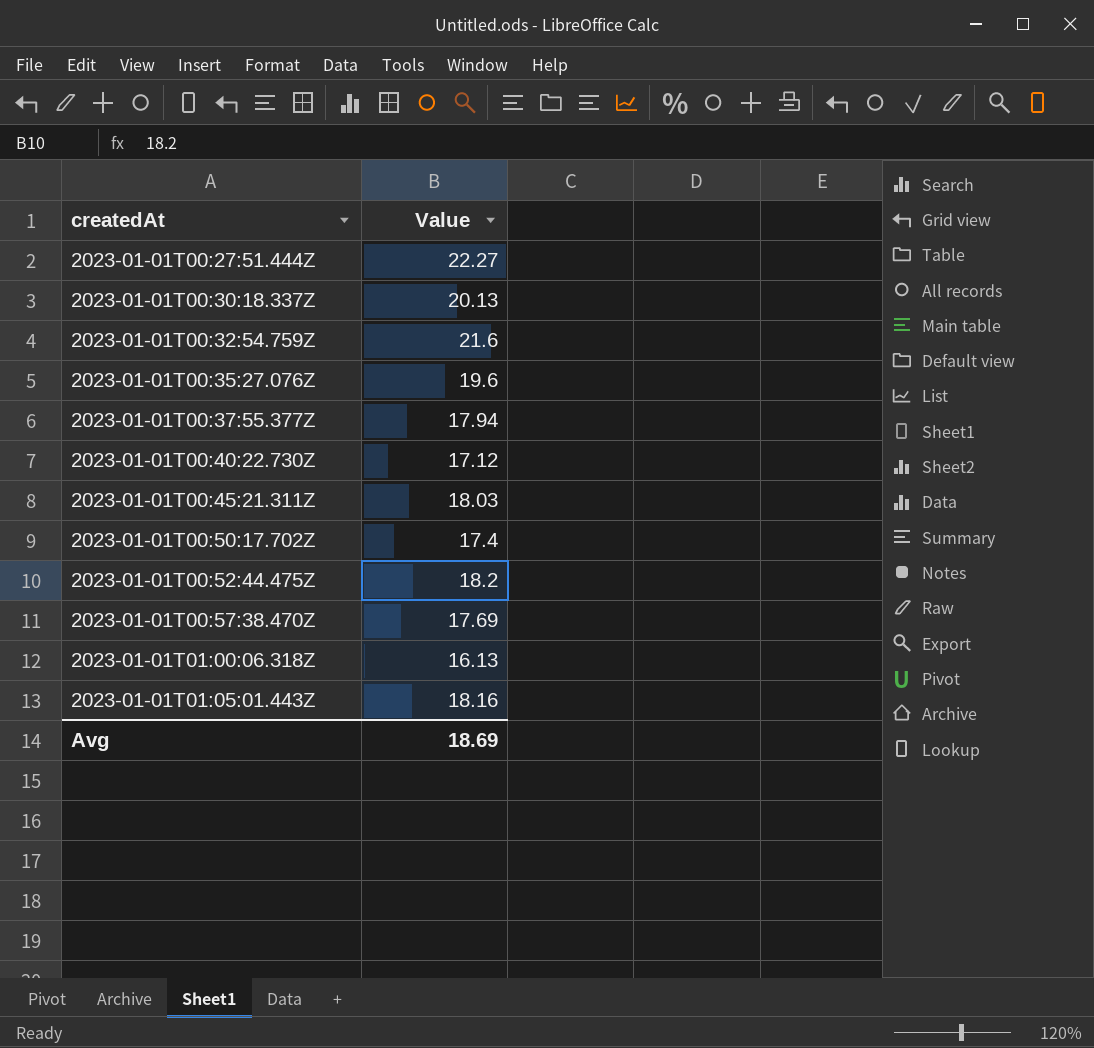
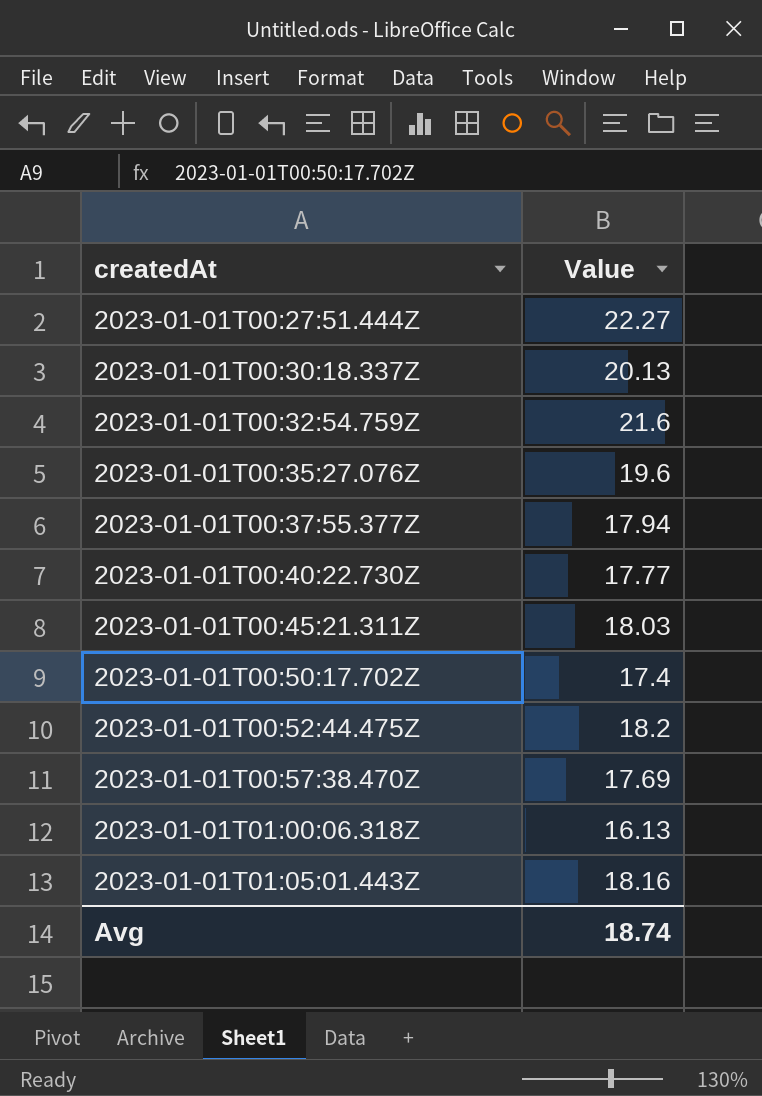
2023-01-01T00:40:22.730Z | Value: 17.12 -> 17.77
Avg | Value: 18.69 -> 18.74

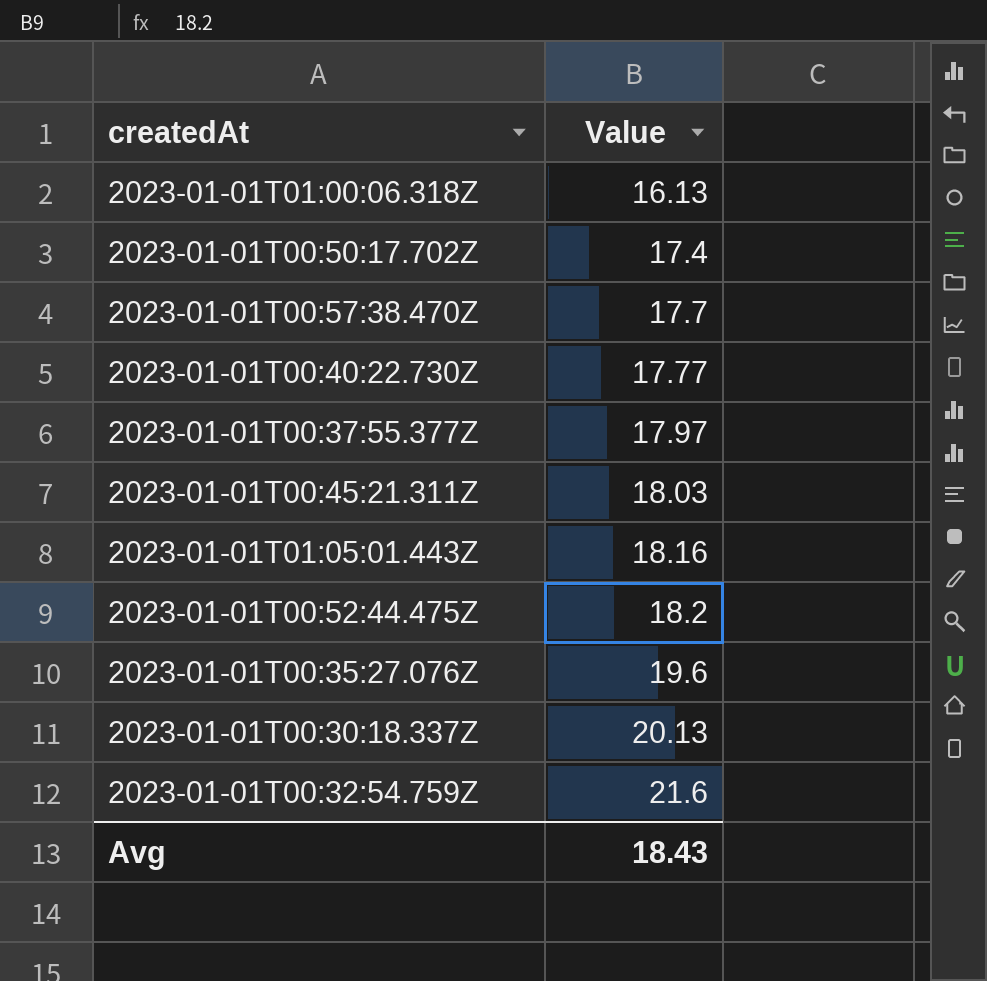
row order: createdAt ascending -> Value ascending
row 2023-01-01T00:27:51.444Z: 22.27 -> none
2023-01-01T00:57:38.470Z | Value: 17.69 -> 17.7
2023-01-01T00:37:55.377Z | Value: 17.94 -> 17.97
Avg | Value: 18.74 -> 18.43

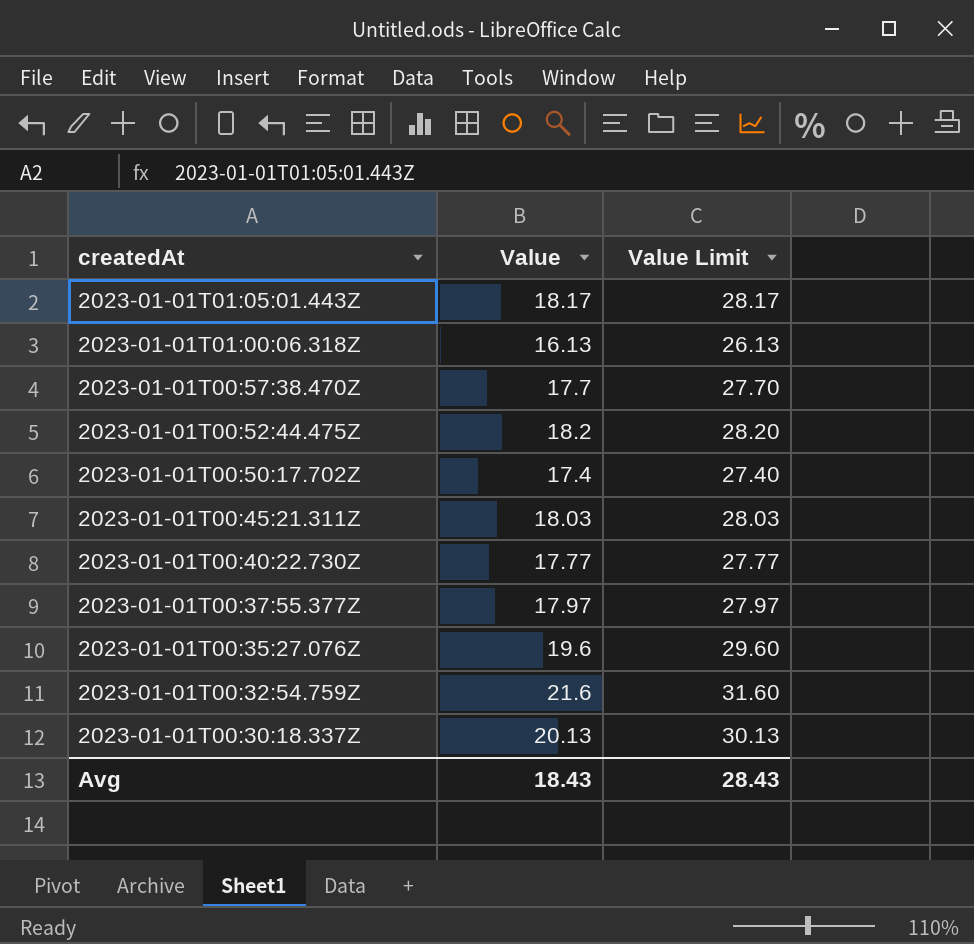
row order: Value ascending -> createdAt descending
column Value Limit | formula: none -> [Value] + 10
2023-01-01T01:05:01.443Z | Value: 18.16 -> 18.17

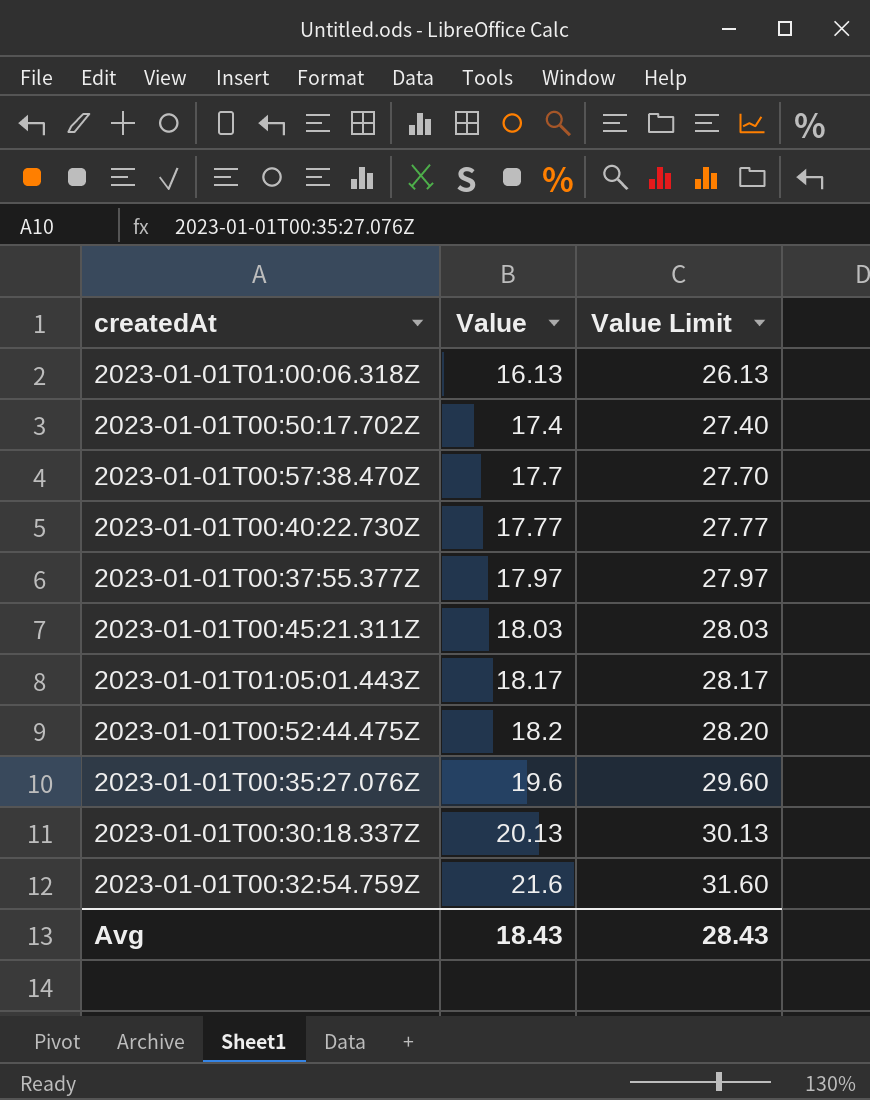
row order: createdAt descending -> Value ascending

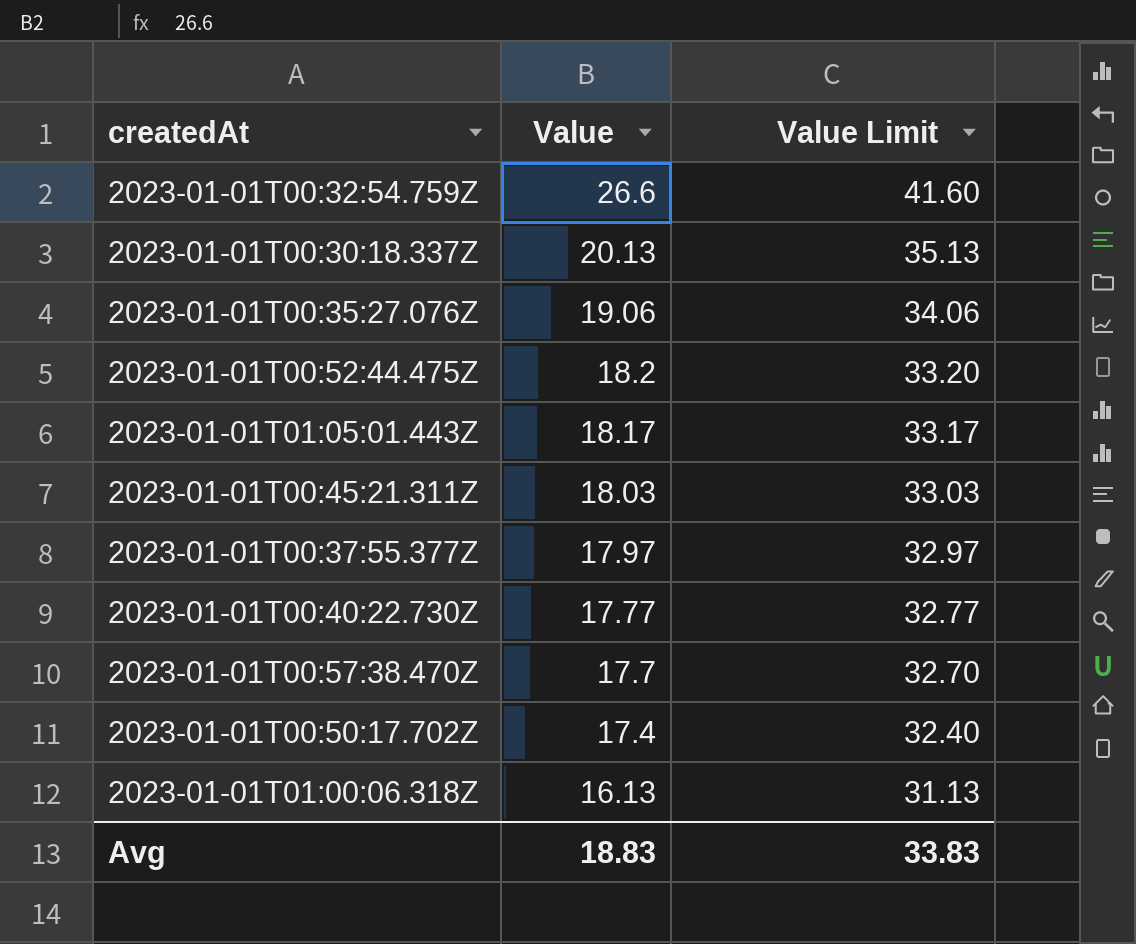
row order: Value ascending -> Value descending
column Value Limit | formula: [Value] + 10 -> [Value] + 15
2023-01-01T00:32:54.759Z | Value: 21.6 -> 26.6
2023-01-01T00:35:27.076Z | Value: 19.6 -> 19.06
Avg | Value: 18.43 -> 18.83
Avg | Value Limit: 28.43 -> 33.83

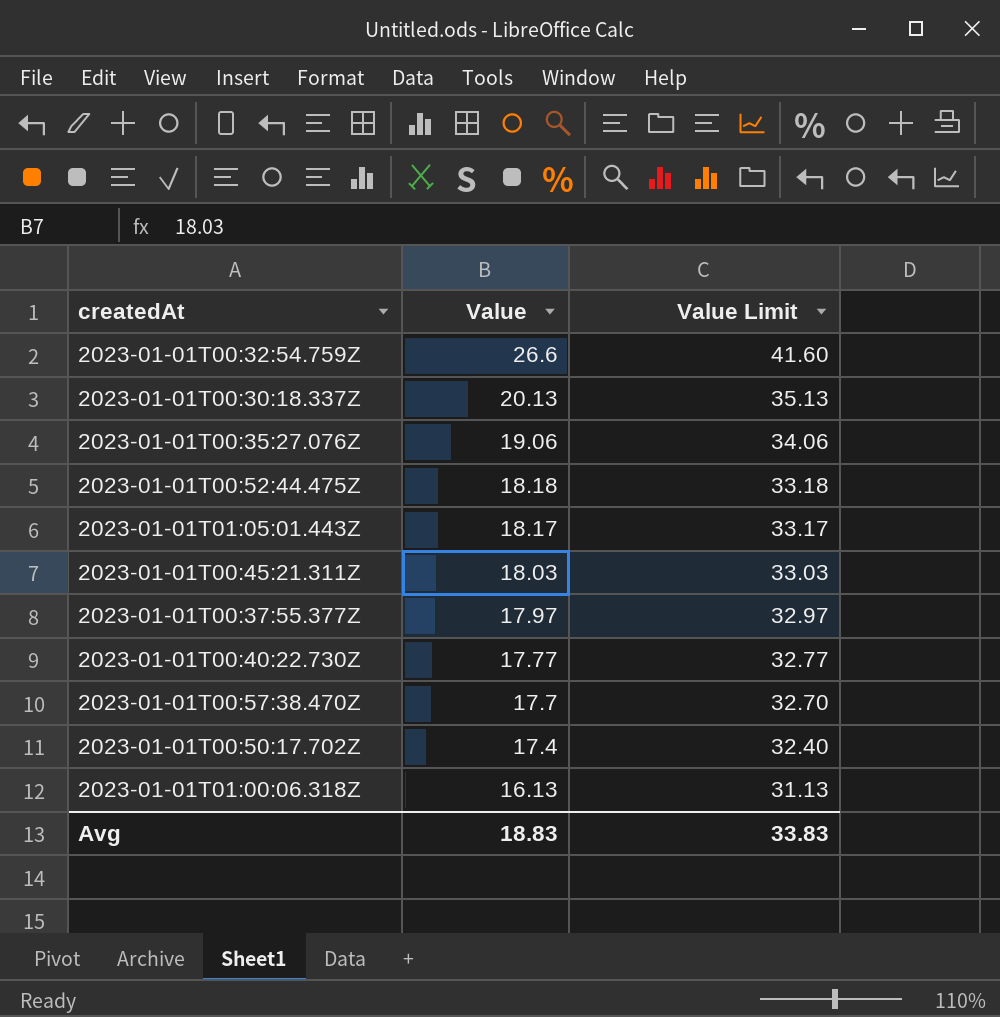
2023-01-01T00:52:44.475Z | Value: 18.2 -> 18.18
2023-01-01T00:52:44.475Z | Value Limit: 33.20 -> 33.18

